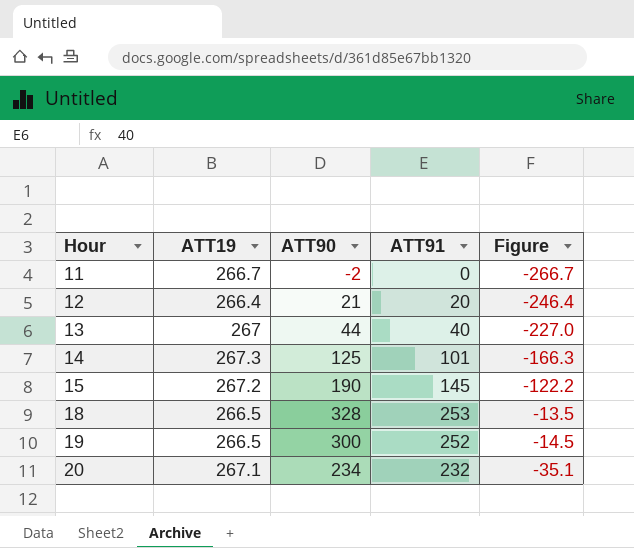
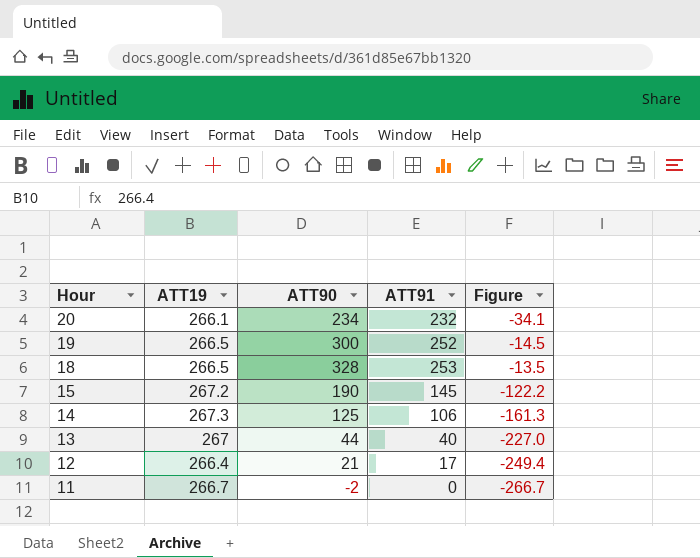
row order: Hour ascending -> Hour descending
20 | ATT19: 267.1 -> 266.1
20 | Figure: -35.1 -> -34.1
14 | ATT91: 101 -> 106
14 | Figure: -166.3 -> -161.3
12 | ATT91: 20 -> 17
12 | Figure: -246.4 -> -249.4

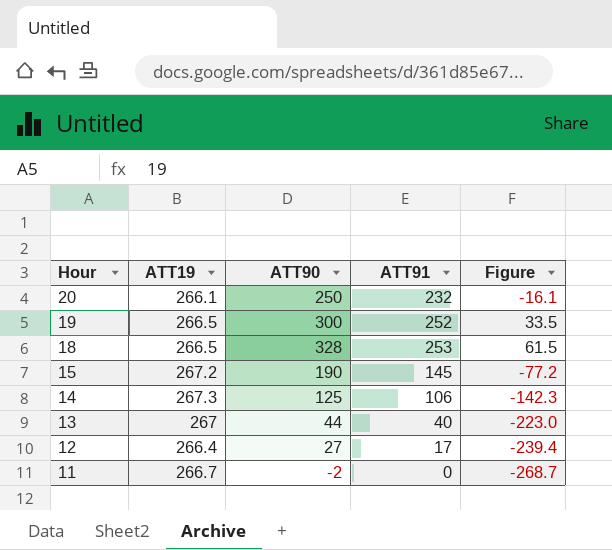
column Figure | formula: [ATT91] - [ATT19] -> [ATT90] - [ATT19]
20 | ATT90: 234 -> 250
12 | ATT90: 21 -> 27

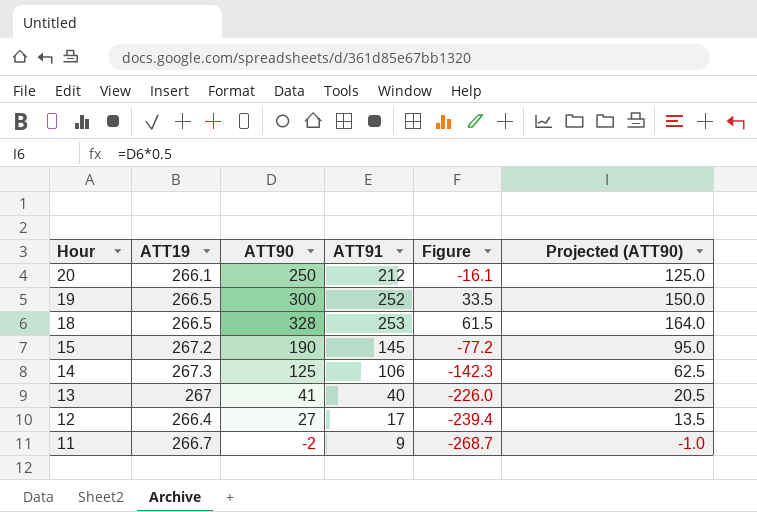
column Projected (ATT90) | formula: none -> [ATT90] * 0.5
20 | ATT91: 232 -> 212
13 | ATT90: 44 -> 41
13 | Figure: -223.0 -> -226.0
11 | ATT91: 0 -> 9

